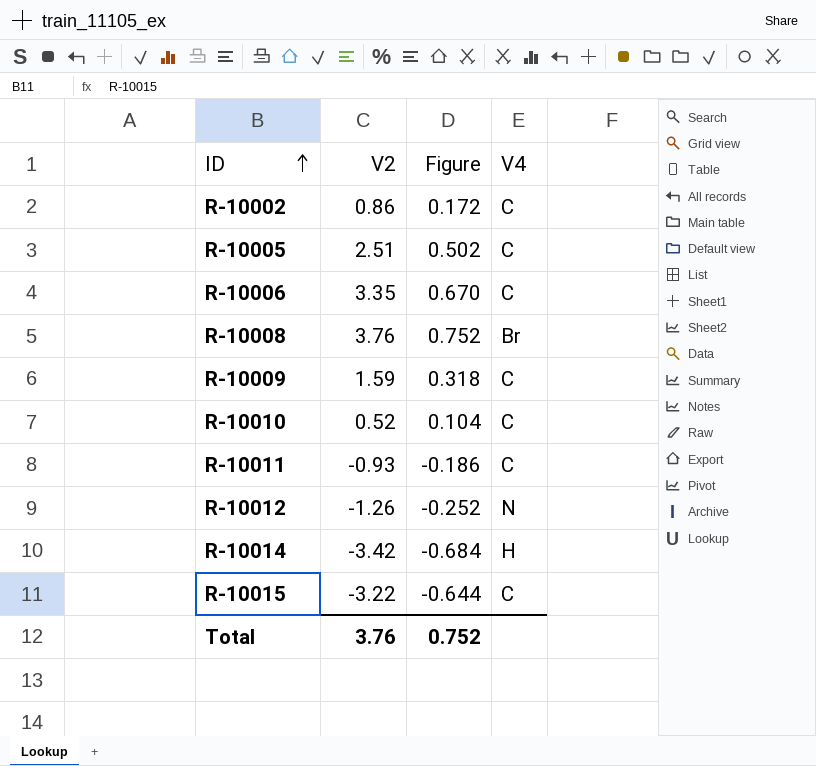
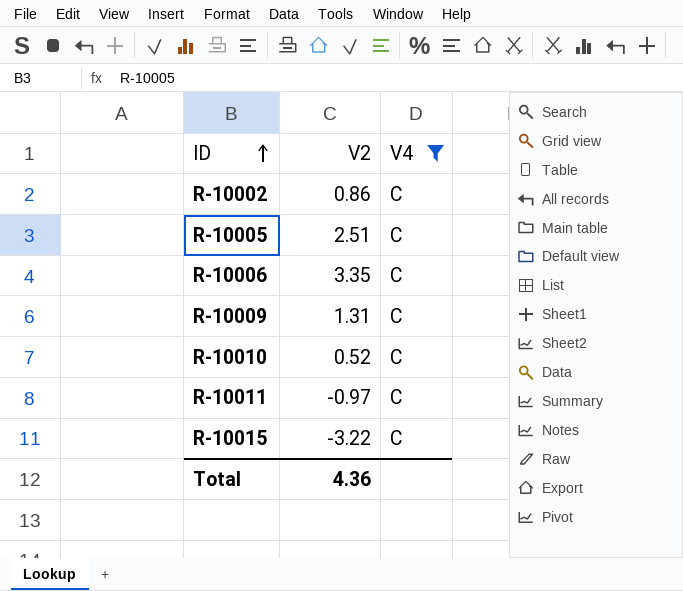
filter: none -> V4 = C
column Figure | formula: [V2] * 0.2 -> none
R-10009 | V2: 1.59 -> 1.31
R-10011 | V2: -0.93 -> -0.97
Total | V2: 3.76 -> 4.36

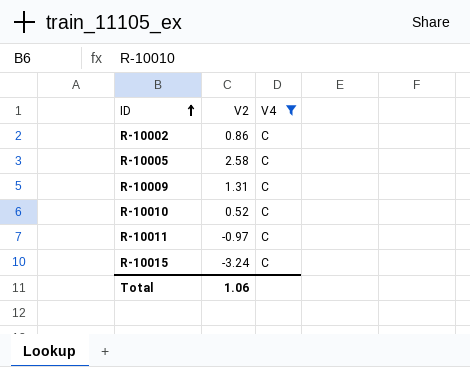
row R-10006: 3.35 | C -> none
R-10005 | V2: 2.51 -> 2.58
R-10015 | V2: -3.22 -> -3.24
Total | V2: 4.36 -> 1.06

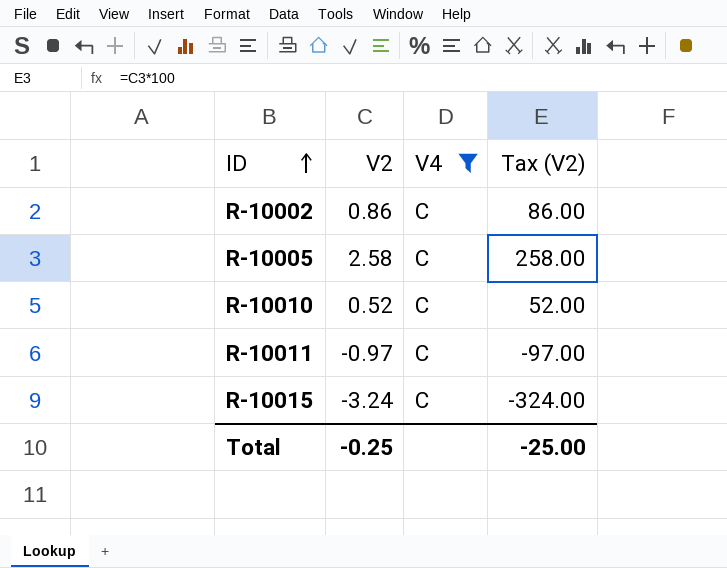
column Tax (V2) | formula: none -> [V2] * 100
row R-10009: 1.31 | C -> none
Total | V2: 1.06 -> -0.25

